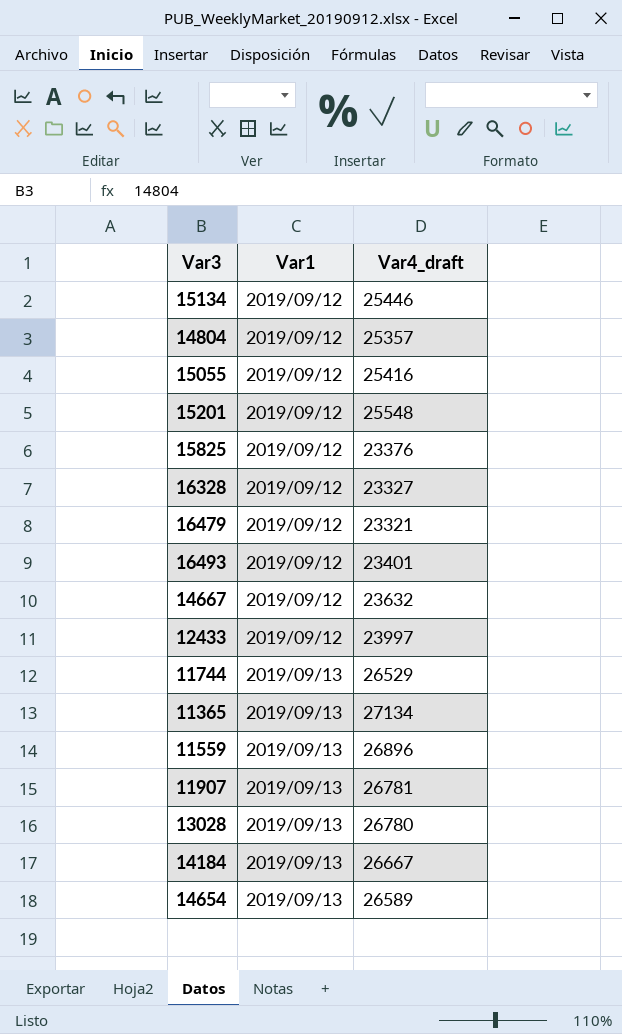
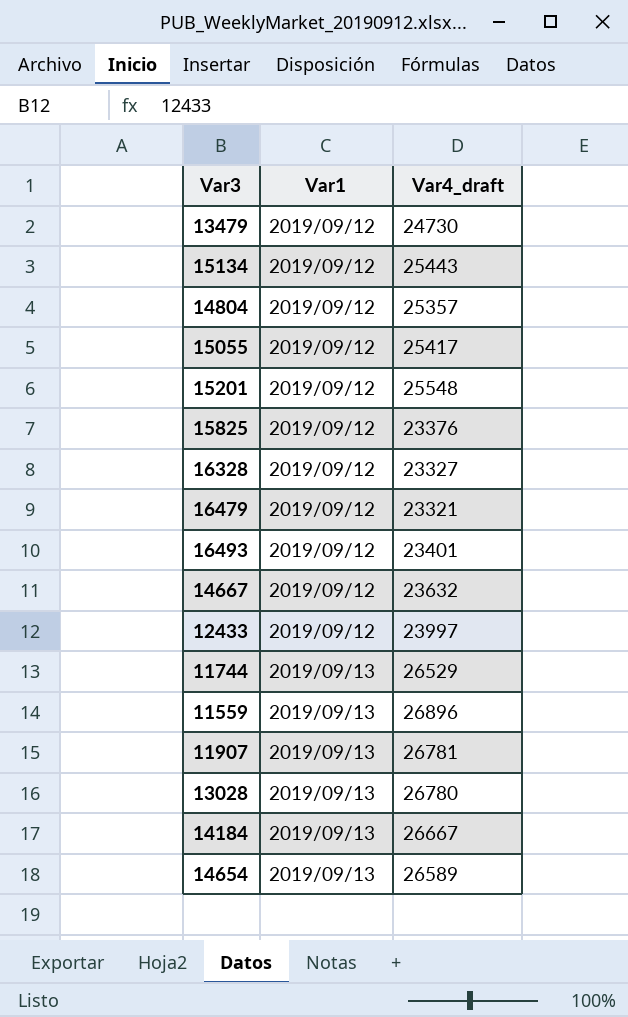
row 11365: 2019/09/13 | 27134 -> none
row 13479: none -> 2019/09/12 | 24730
15134 | Var4_draft: 25446 -> 25443
15055 | Var4_draft: 25416 -> 25417

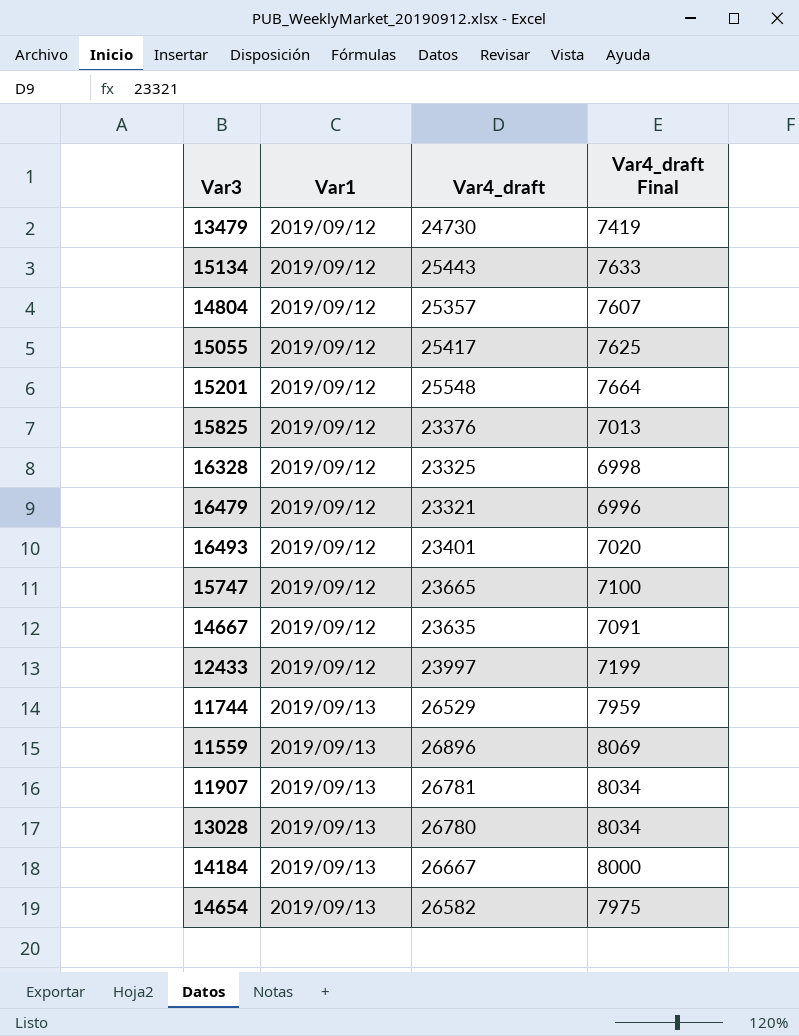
column Var4_draft Final | formula: none -> [Var4_draft] * 0.3
16328 | Var4_draft: 23327 -> 23325
row 15747: none -> 2019/09/12 | 23665 | 7100
14667 | Var4_draft: 23632 -> 23635
14654 | Var4_draft: 26589 -> 26582

